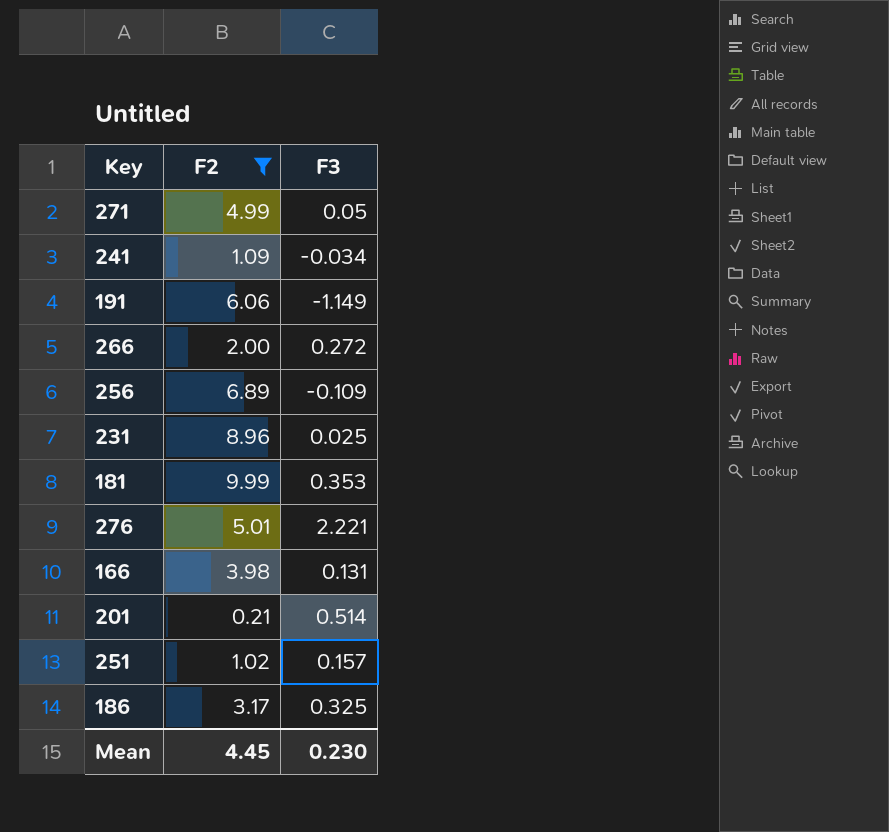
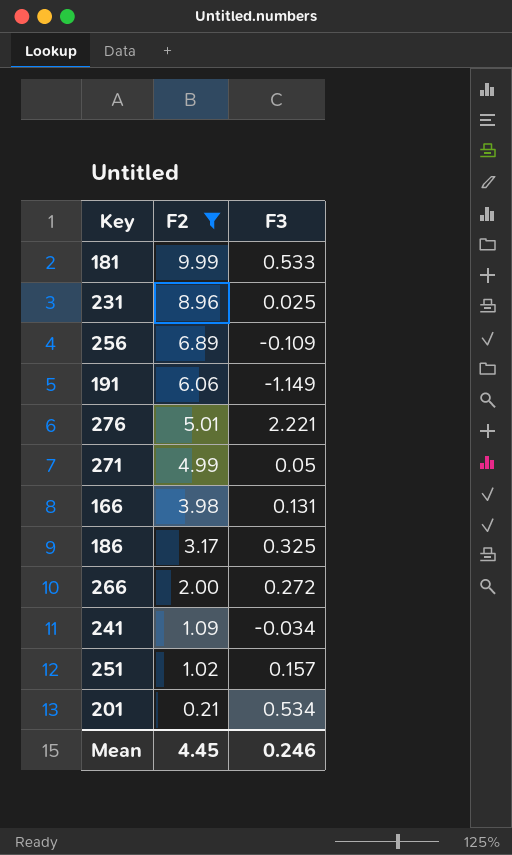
row order: none -> F2 descending
181 | F3: 0.353 -> 0.533
201 | F3: 0.514 -> 0.534
Mean | F3: 0.230 -> 0.246

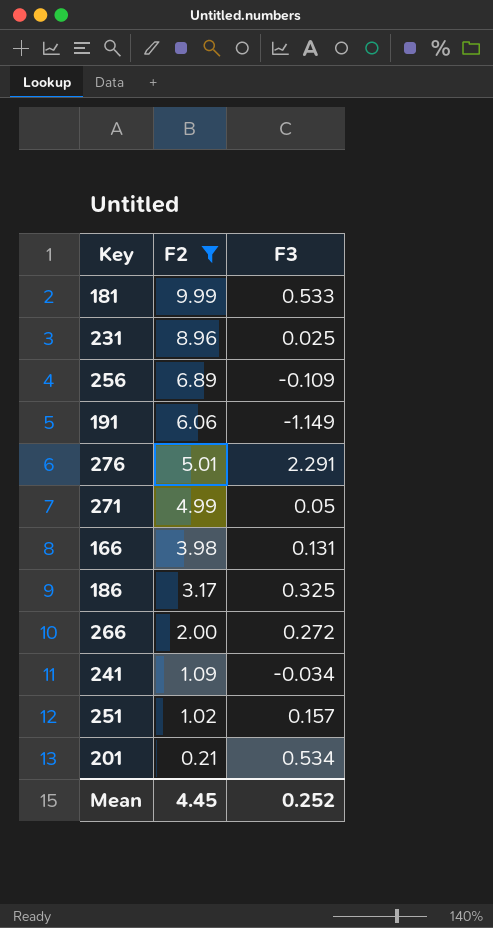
276 | F3: 2.221 -> 2.291
Mean | F3: 0.246 -> 0.252

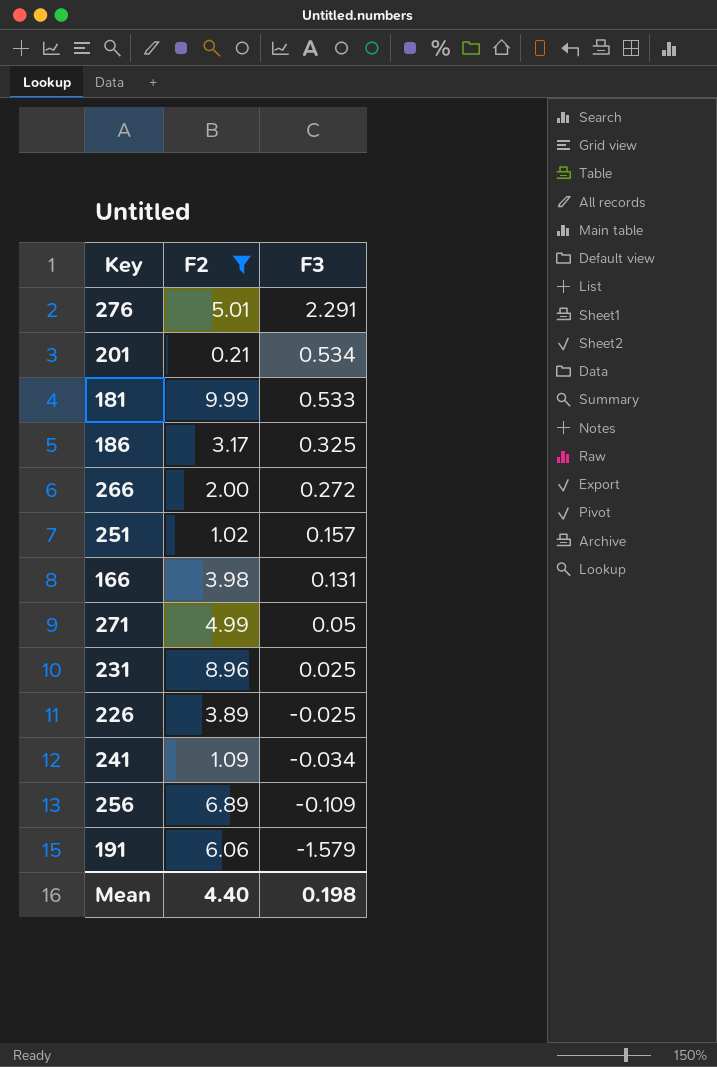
row order: F2 descending -> F3 descending
row 226: none -> 3.89 | -0.025
191 | F3: -1.149 -> -1.579
Mean | F2: 4.45 -> 4.40
Mean | F3: 0.252 -> 0.198

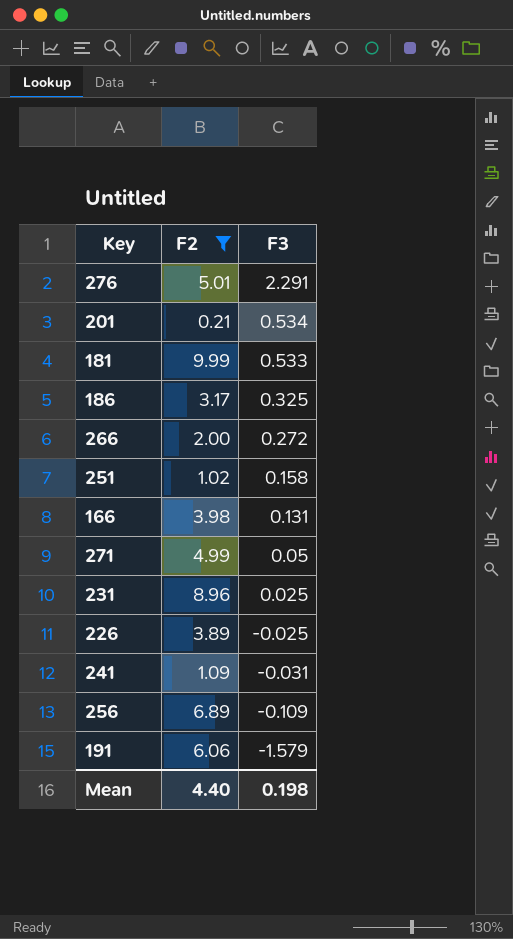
251 | F3: 0.157 -> 0.158
241 | F3: -0.034 -> -0.031

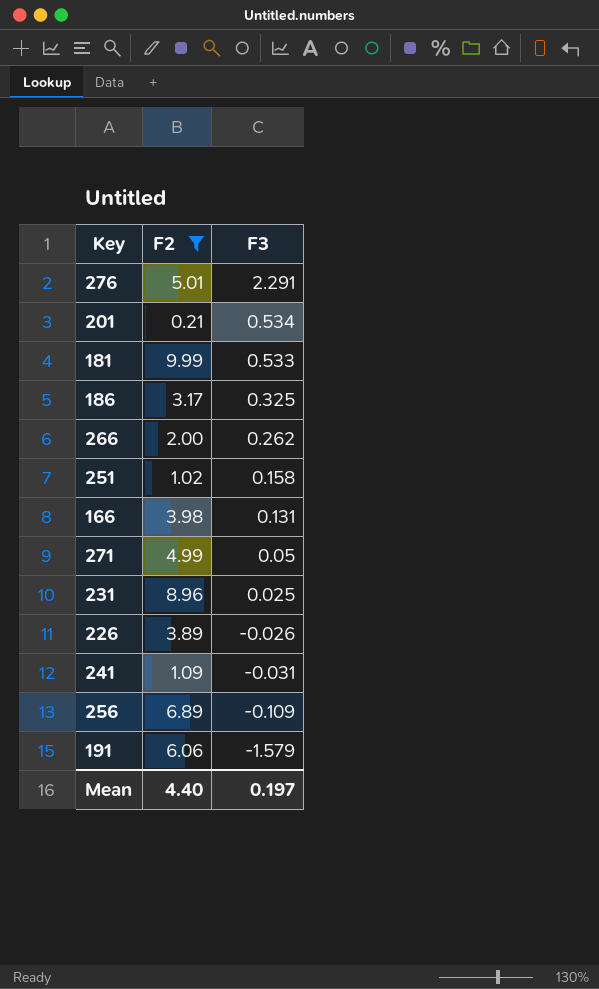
266 | F3: 0.272 -> 0.262
226 | F3: -0.025 -> -0.026
Mean | F3: 0.198 -> 0.197

